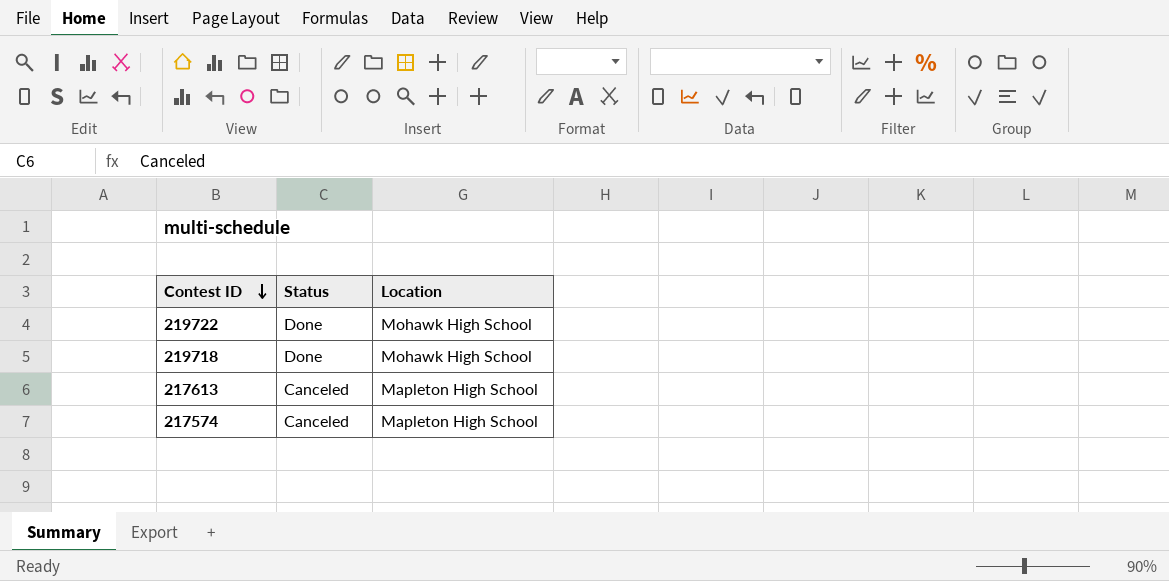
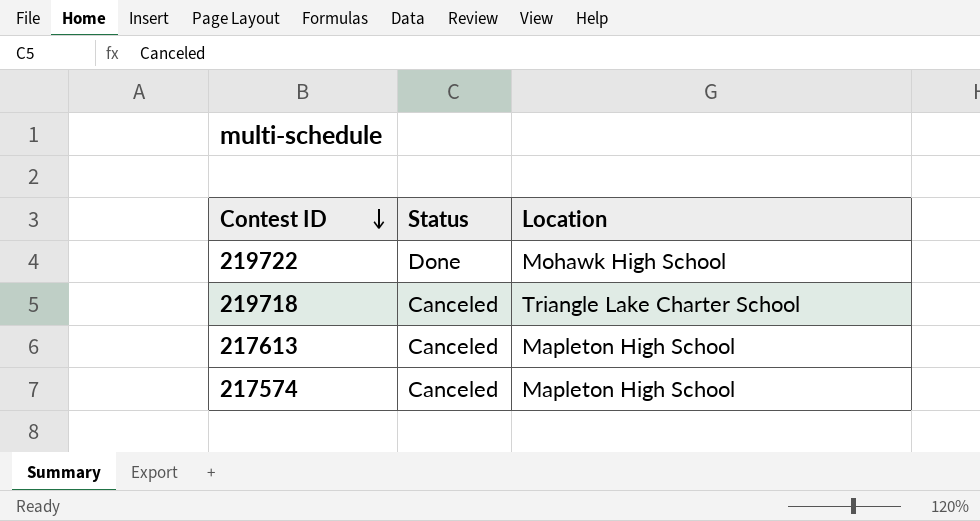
219718 | Status: Done -> Canceled
219718 | Location: Mohawk High School -> Triangle Lake Charter School

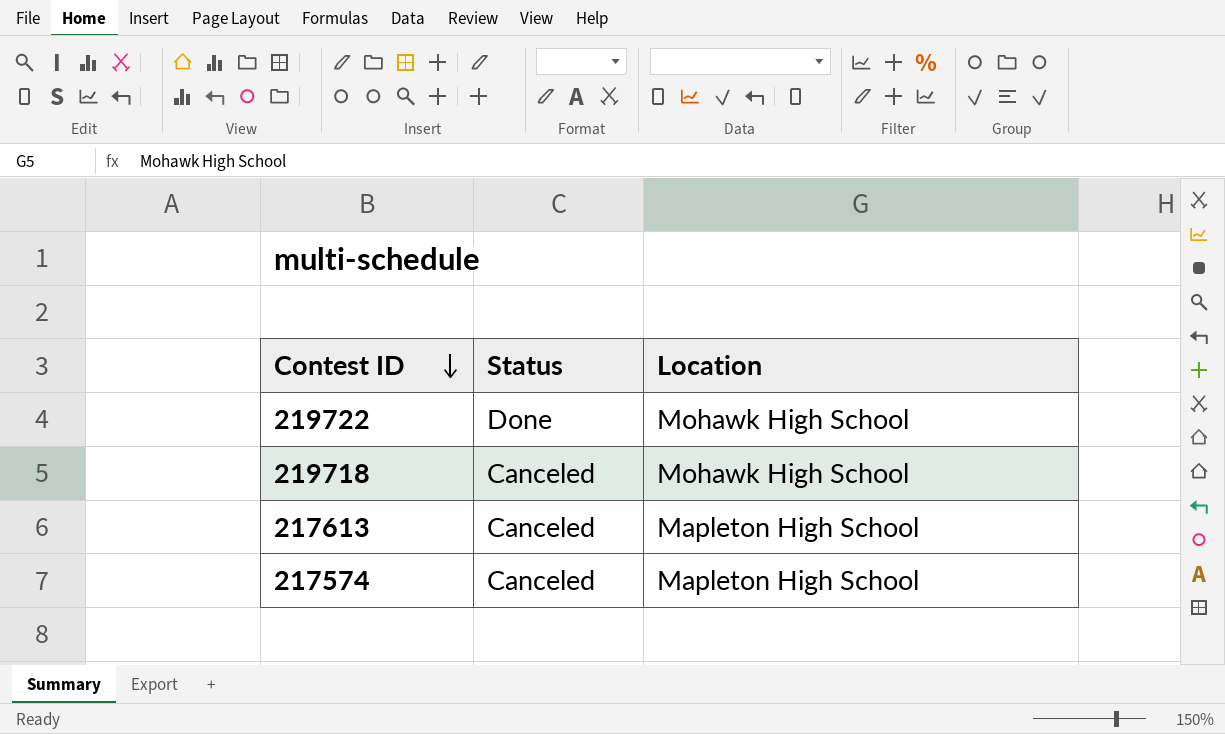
219718 | Location: Triangle Lake Charter School -> Mohawk High School

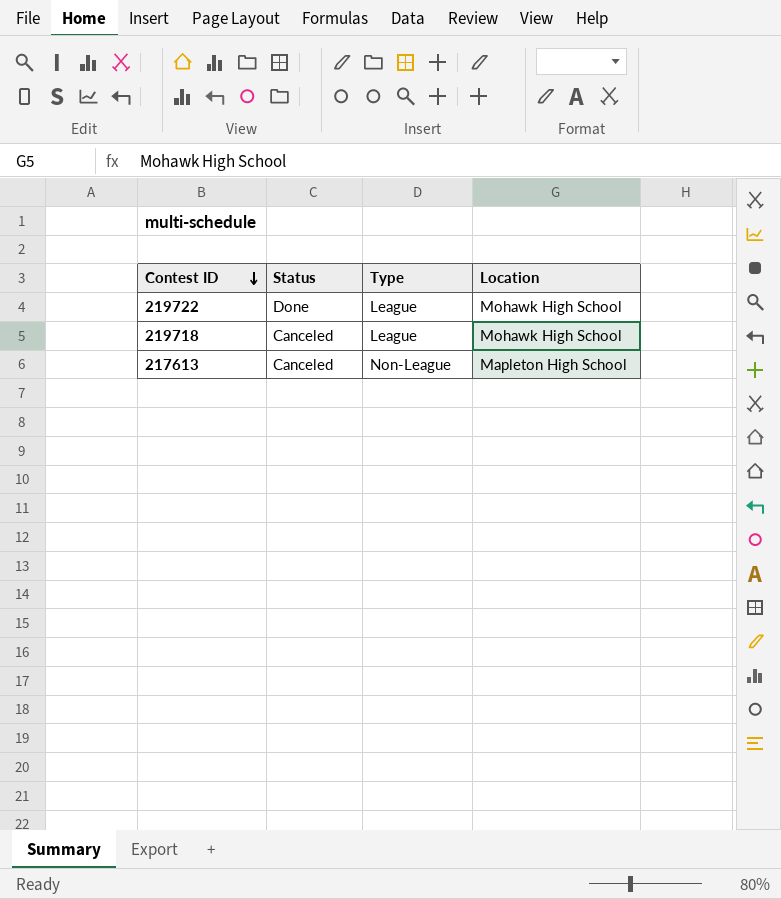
column Type | position: none -> 3
row 217574: Canceled | Mapleton High School -> none

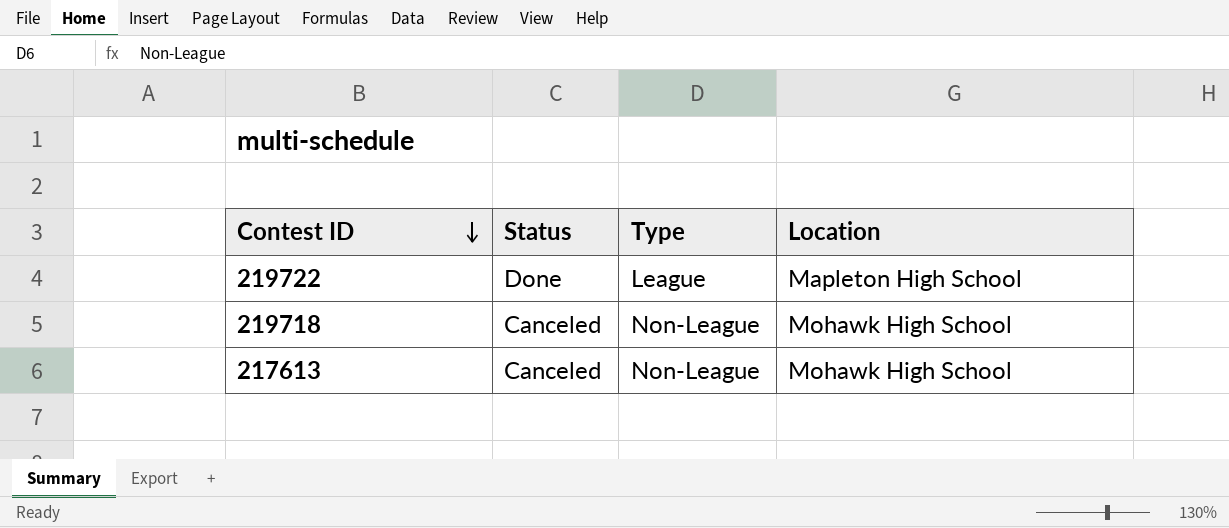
219722 | Location: Mohawk High School -> Mapleton High School
219718 | Type: League -> Non-League
217613 | Location: Mapleton High School -> Mohawk High School

